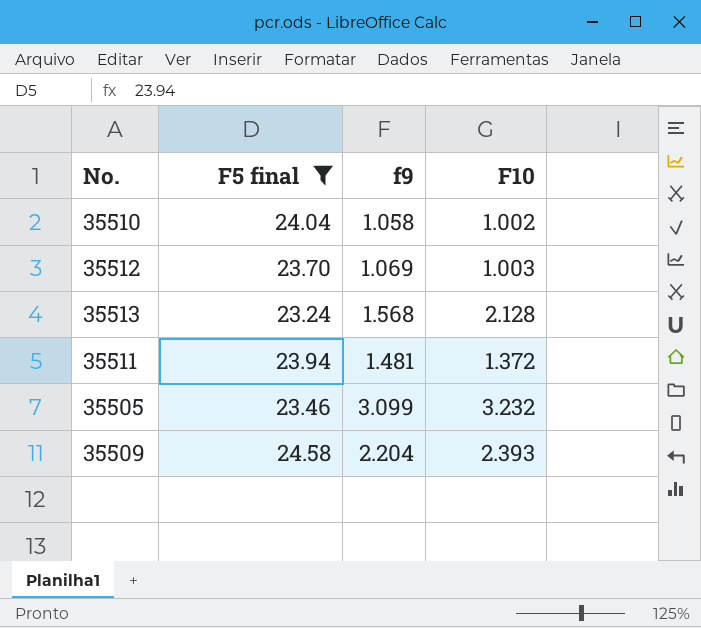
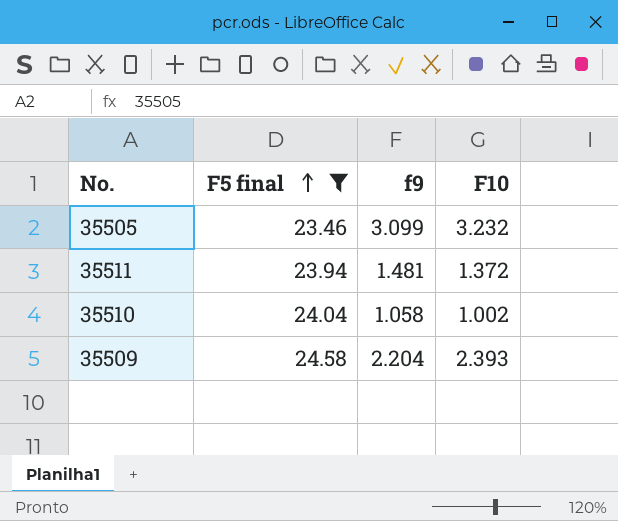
row order: none -> F5 final ascending
row 35512: 23.70 | 1.069 | 1.003 -> none
row 35513: 23.24 | 1.568 | 2.128 -> none

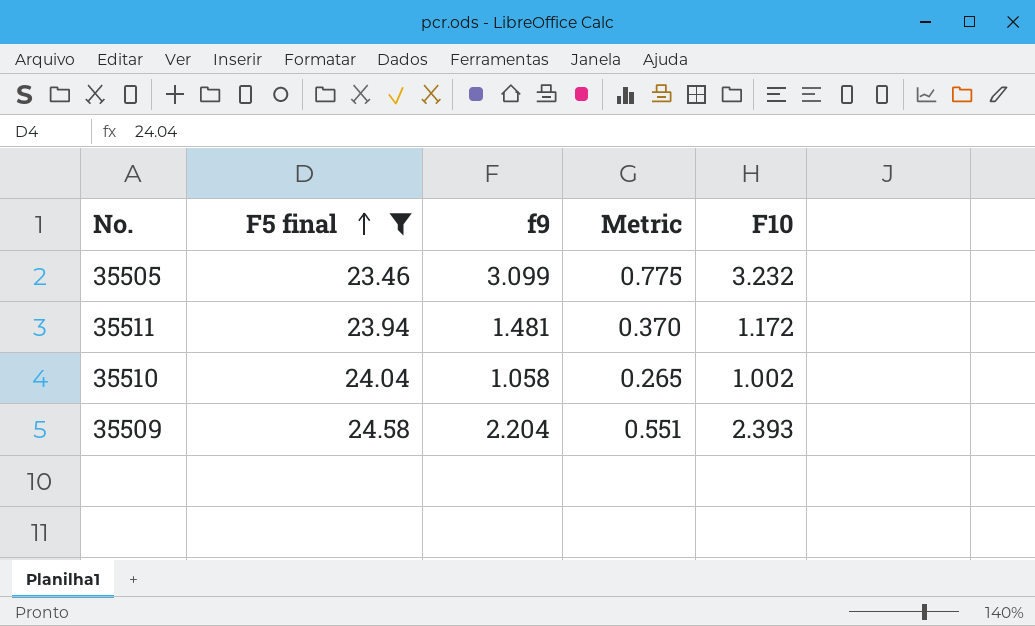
column Metric | formula: none -> [f9] * 0.25
35511 | F10: 1.372 -> 1.172

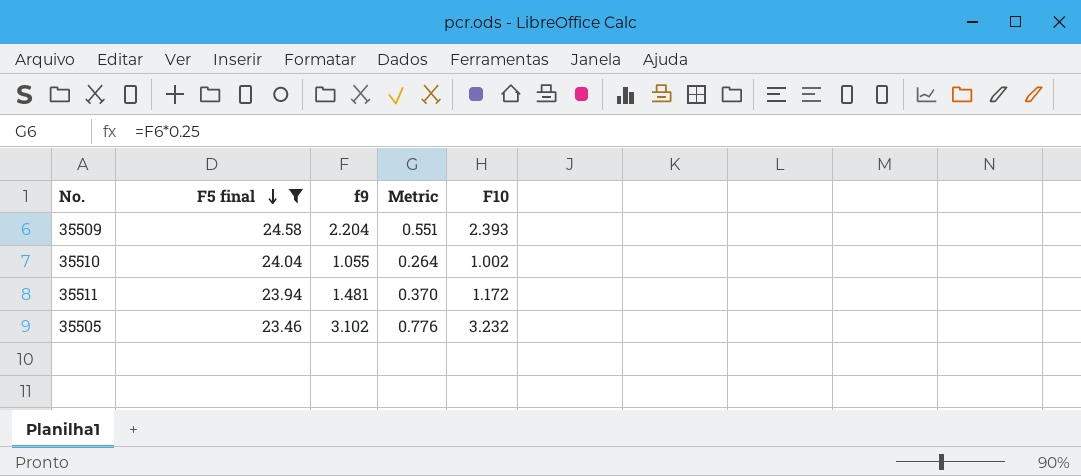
row order: F5 final ascending -> F5 final descending
35510 | f9: 1.058 -> 1.055
35510 | Metric: 0.265 -> 0.264
35505 | f9: 3.099 -> 3.102
35505 | Metric: 0.775 -> 0.776

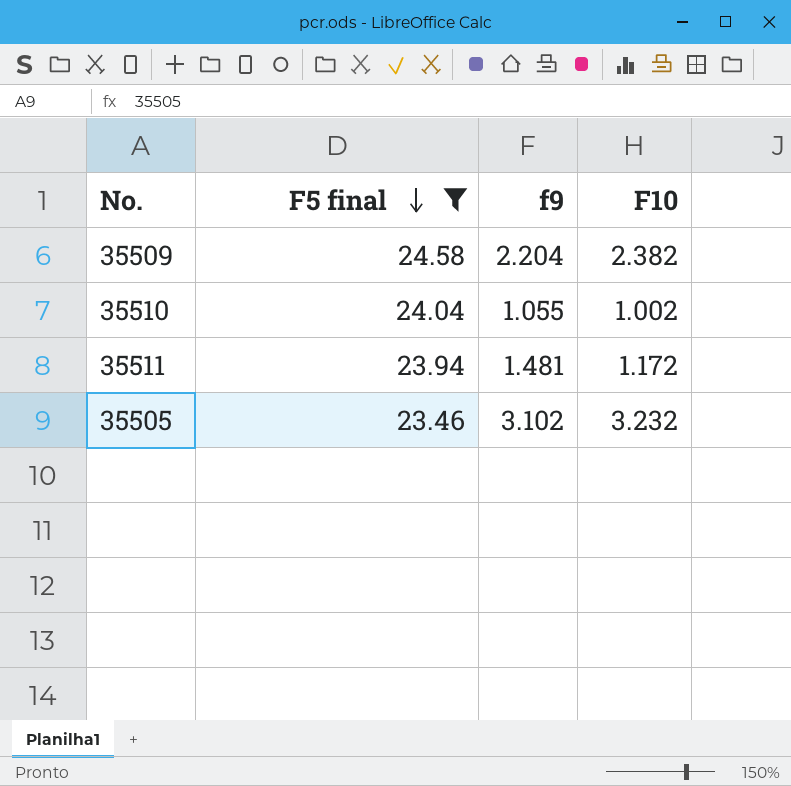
column Metric | formula: [f9] * 0.25 -> none
35509 | F10: 2.393 -> 2.382

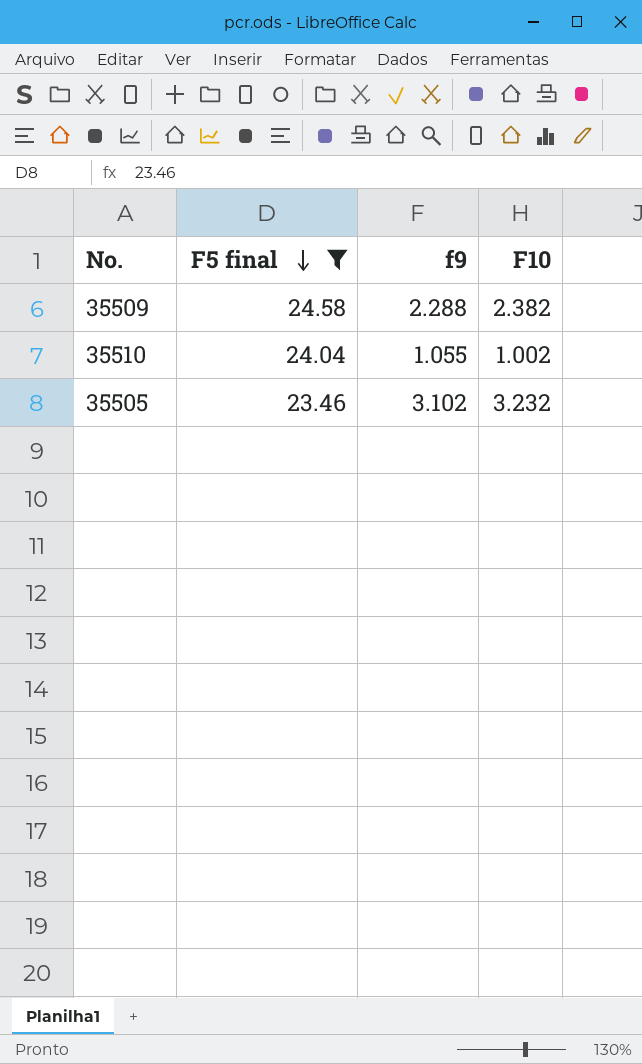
row 35511: 23.94 | 1.481 | 1.172 -> none
35509 | f9: 2.204 -> 2.288

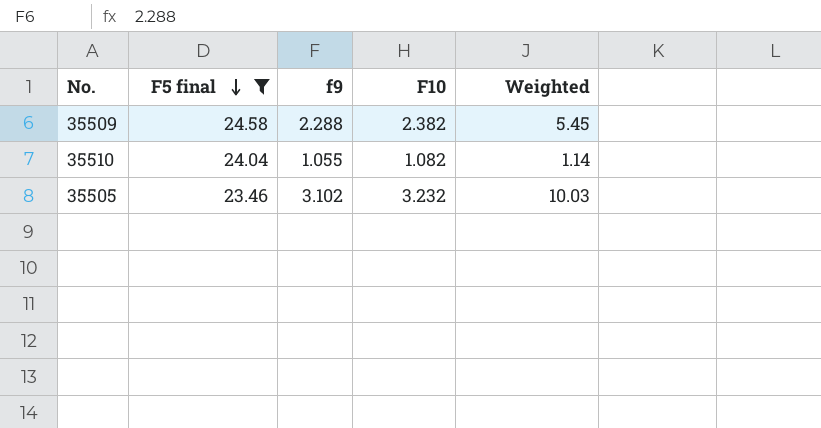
column Weighted | formula: none -> [f9] * [F10]
35510 | F10: 1.002 -> 1.082

